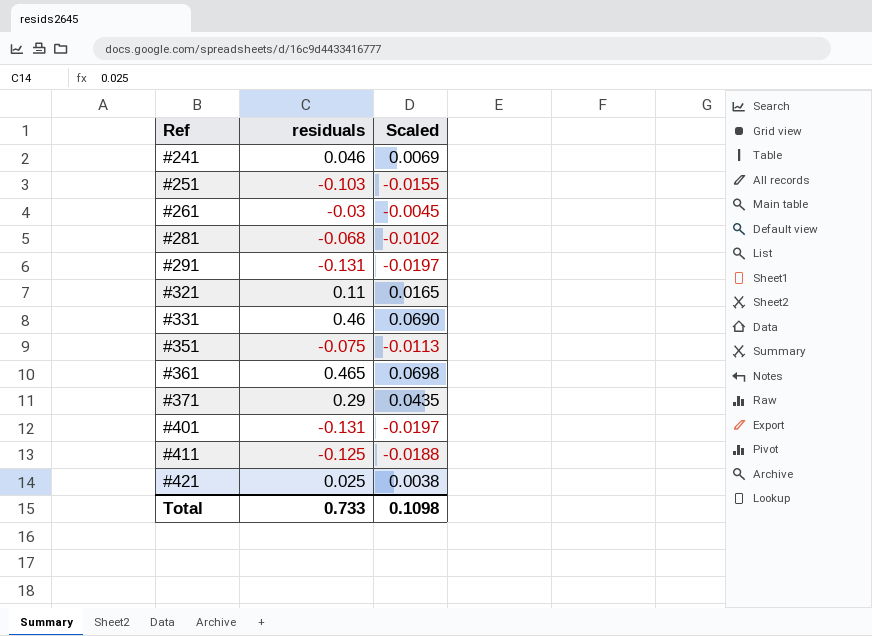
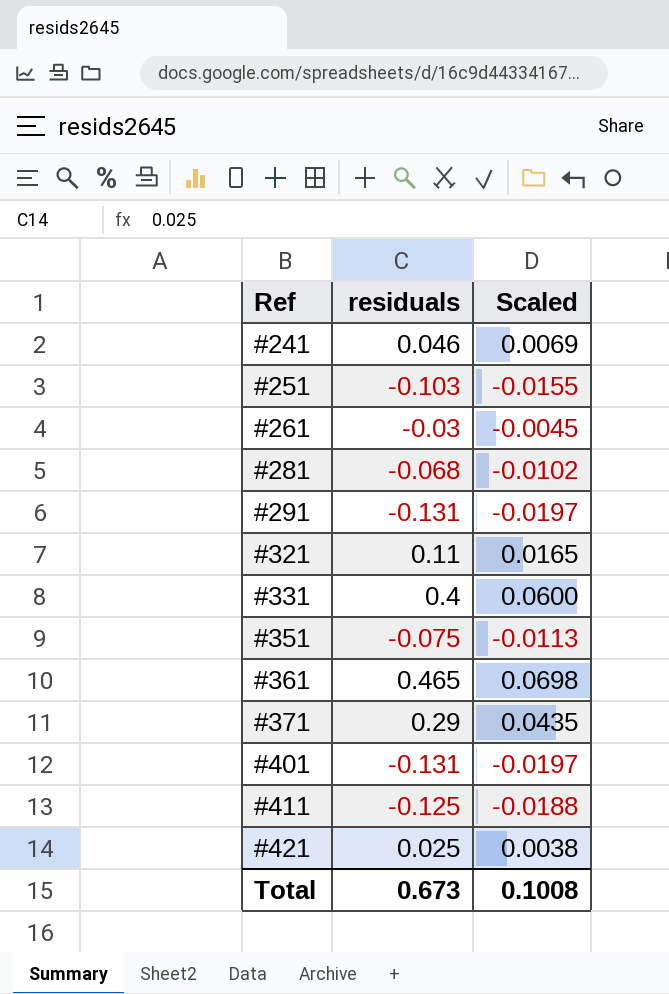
#331 | residuals: 0.46 -> 0.4
#331 | Scaled: 0.0690 -> 0.0600
Total | residuals: 0.733 -> 0.673
Total | Scaled: 0.1098 -> 0.1008

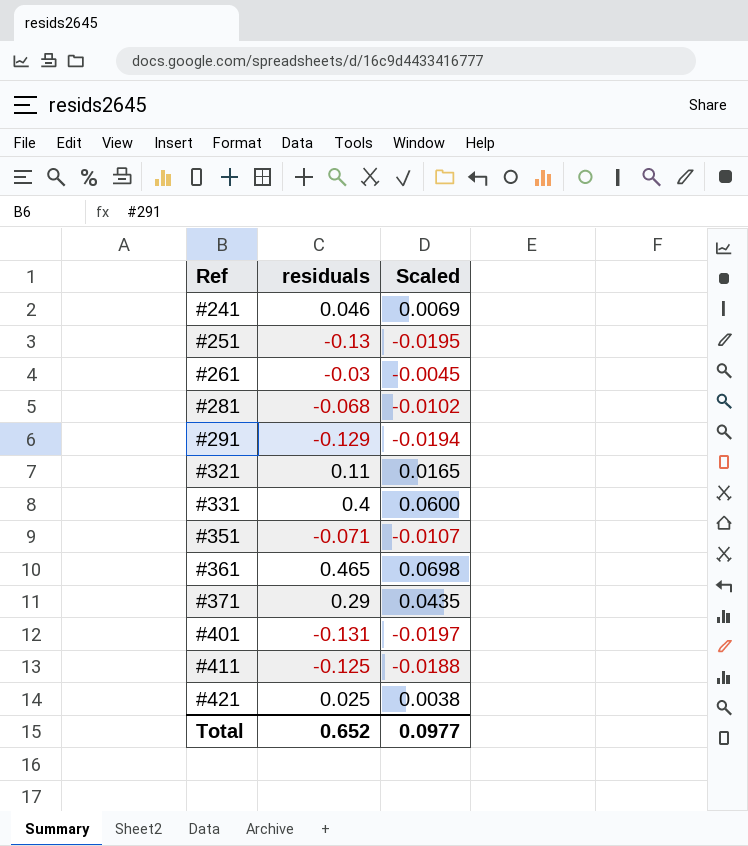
#251 | residuals: -0.103 -> -0.13
#251 | Scaled: -0.0155 -> -0.0195
#291 | residuals: -0.131 -> -0.129
#291 | Scaled: -0.0197 -> -0.0194
#351 | residuals: -0.075 -> -0.071
#351 | Scaled: -0.0113 -> -0.0107
Total | residuals: 0.673 -> 0.652
Total | Scaled: 0.1008 -> 0.0977

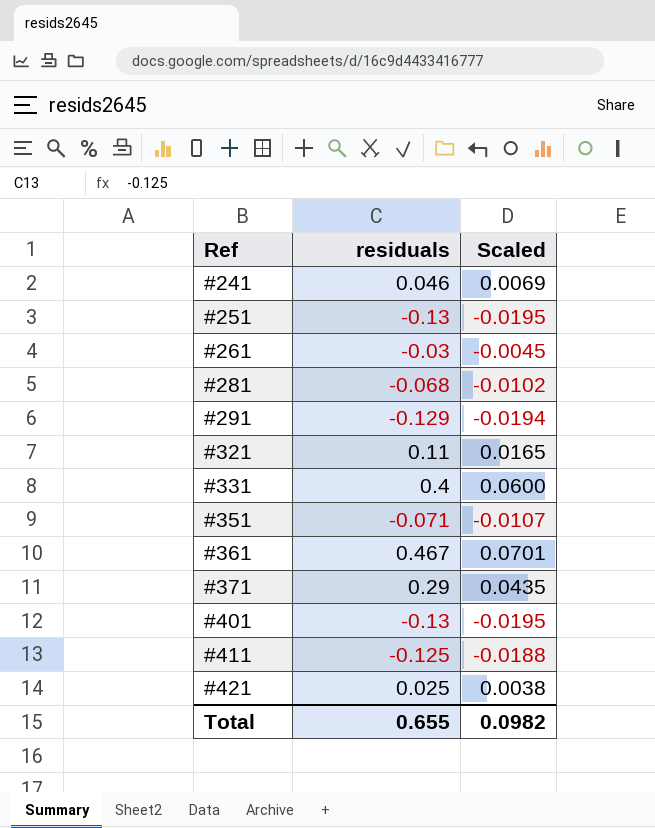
#361 | residuals: 0.465 -> 0.467
#361 | Scaled: 0.0698 -> 0.0701
#401 | residuals: -0.131 -> -0.13
#401 | Scaled: -0.0197 -> -0.0195
Total | residuals: 0.652 -> 0.655
Total | Scaled: 0.0977 -> 0.0982

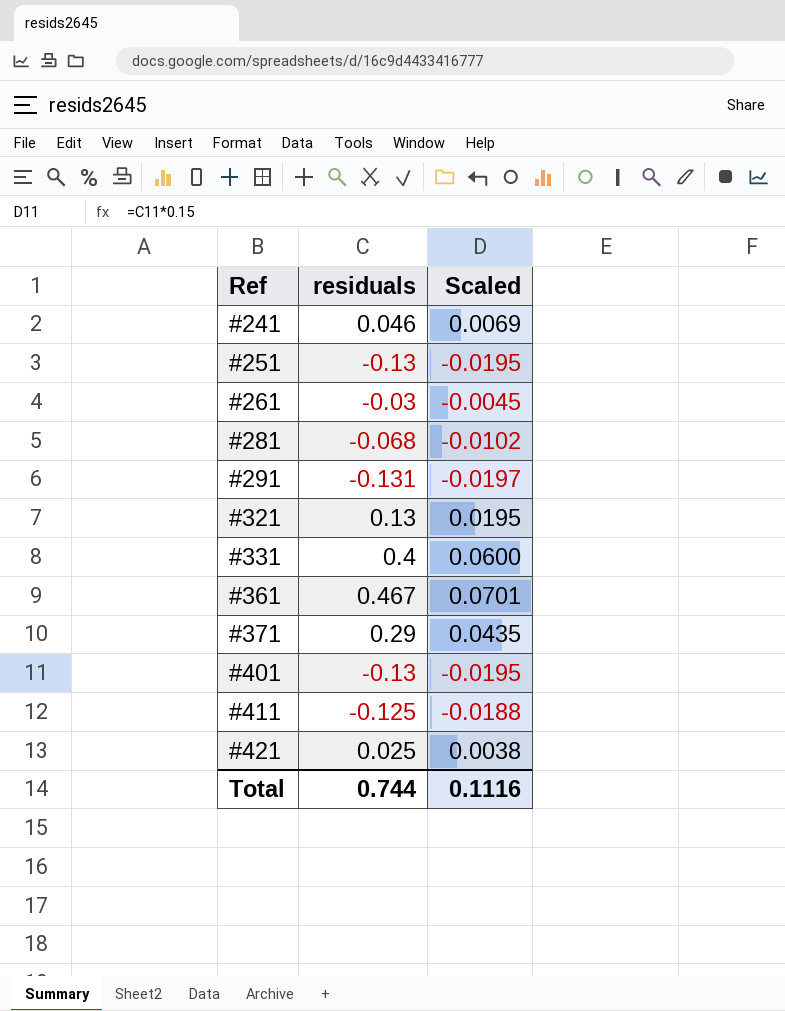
row #351: -0.071 | -0.0107 -> none
#291 | residuals: -0.129 -> -0.131
#291 | Scaled: -0.0194 -> -0.0197
#321 | residuals: 0.11 -> 0.13
#321 | Scaled: 0.0165 -> 0.0195
Total | residuals: 0.655 -> 0.744
Total | Scaled: 0.0982 -> 0.1116

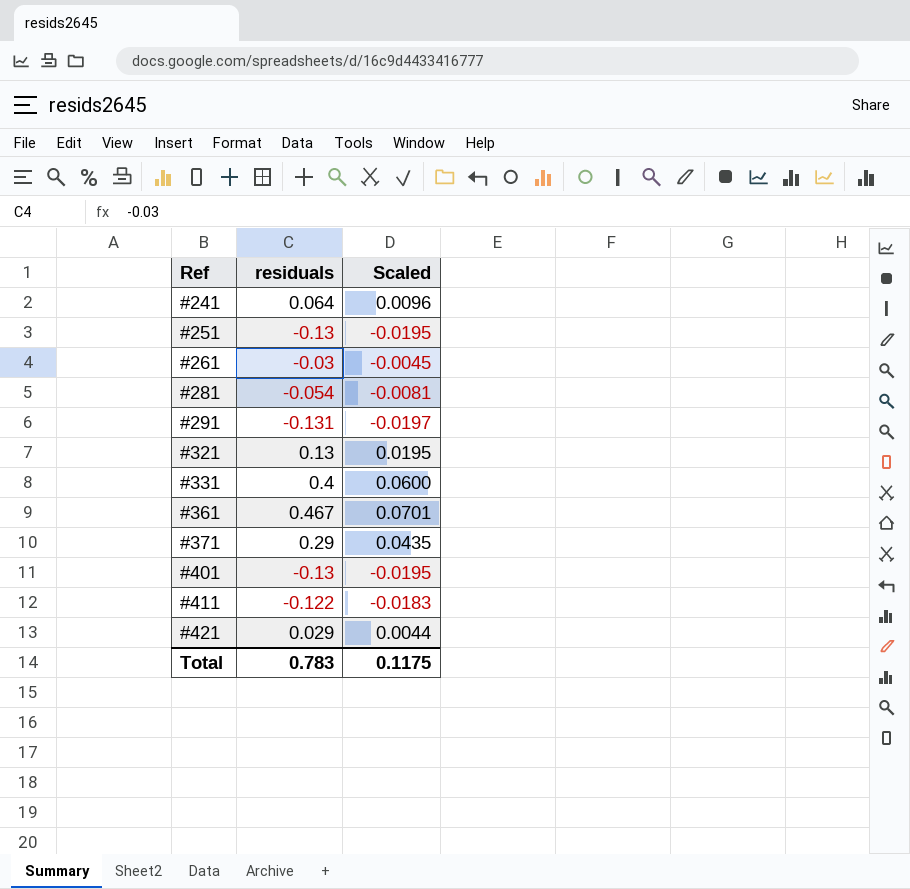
#241 | residuals: 0.046 -> 0.064
#241 | Scaled: 0.0069 -> 0.0096
#281 | residuals: -0.068 -> -0.054
#281 | Scaled: -0.0102 -> -0.0081
#411 | residuals: -0.125 -> -0.122
#411 | Scaled: -0.0188 -> -0.0183
#421 | residuals: 0.025 -> 0.029
#421 | Scaled: 0.0038 -> 0.0044
Total | residuals: 0.744 -> 0.783
Total | Scaled: 0.1116 -> 0.1175

